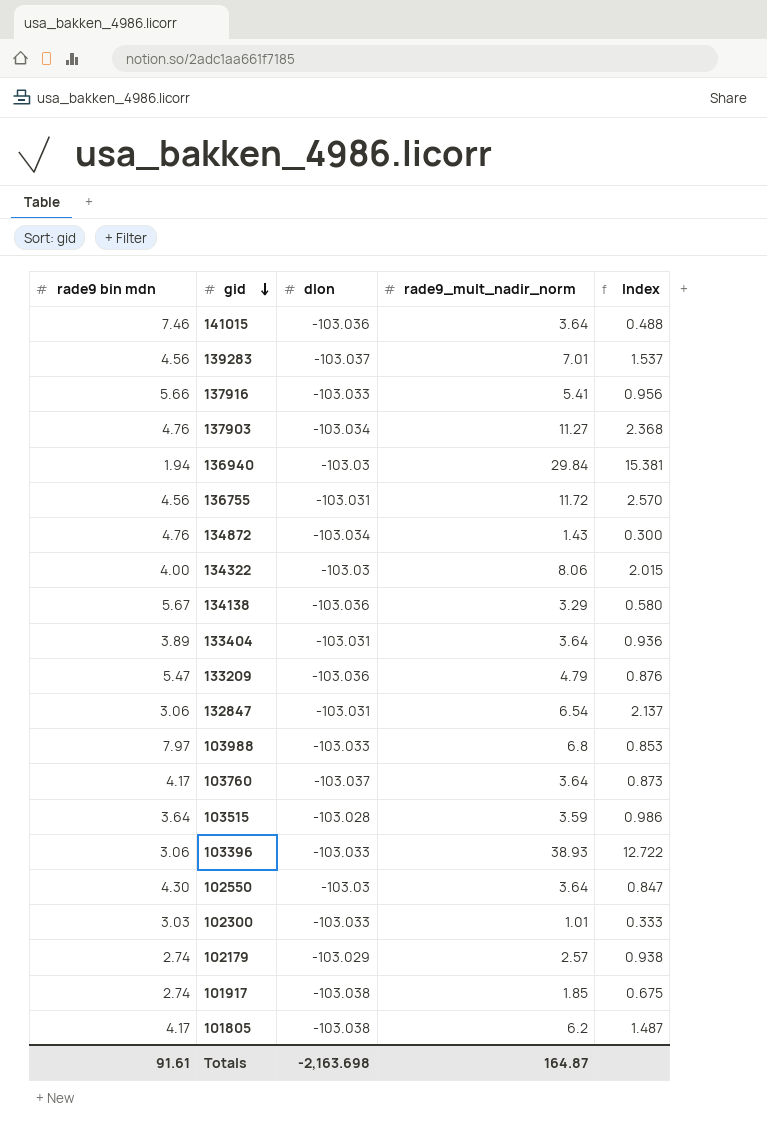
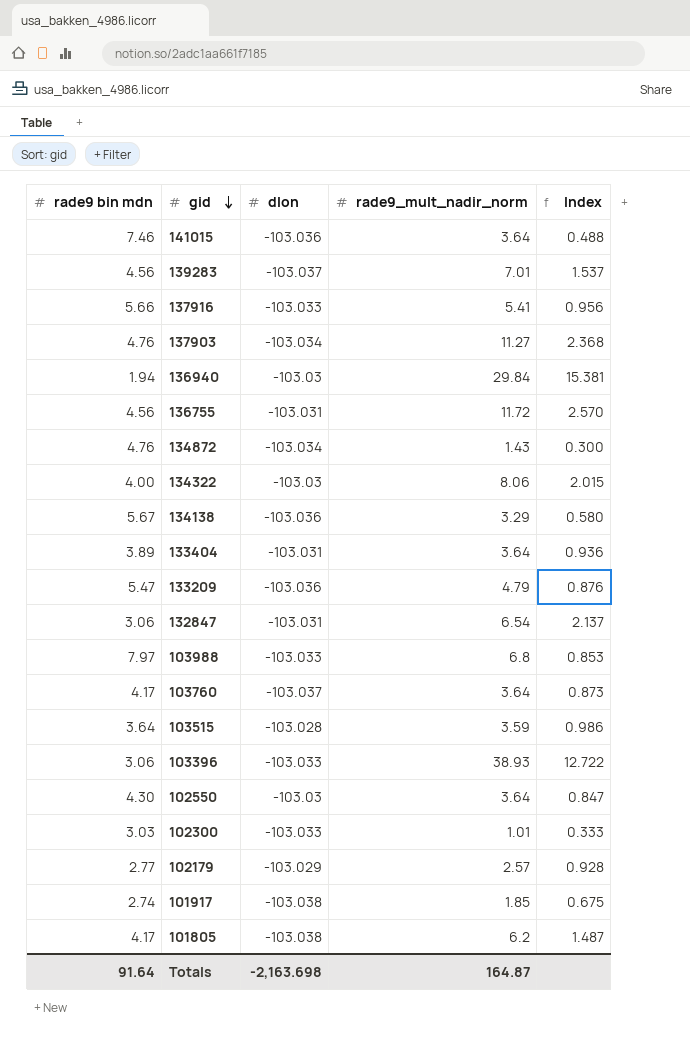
102179 | rade9 bin mdn: 2.74 -> 2.77
102179 | Index: 0.938 -> 0.928
Totals | rade9 bin mdn: 91.61 -> 91.64

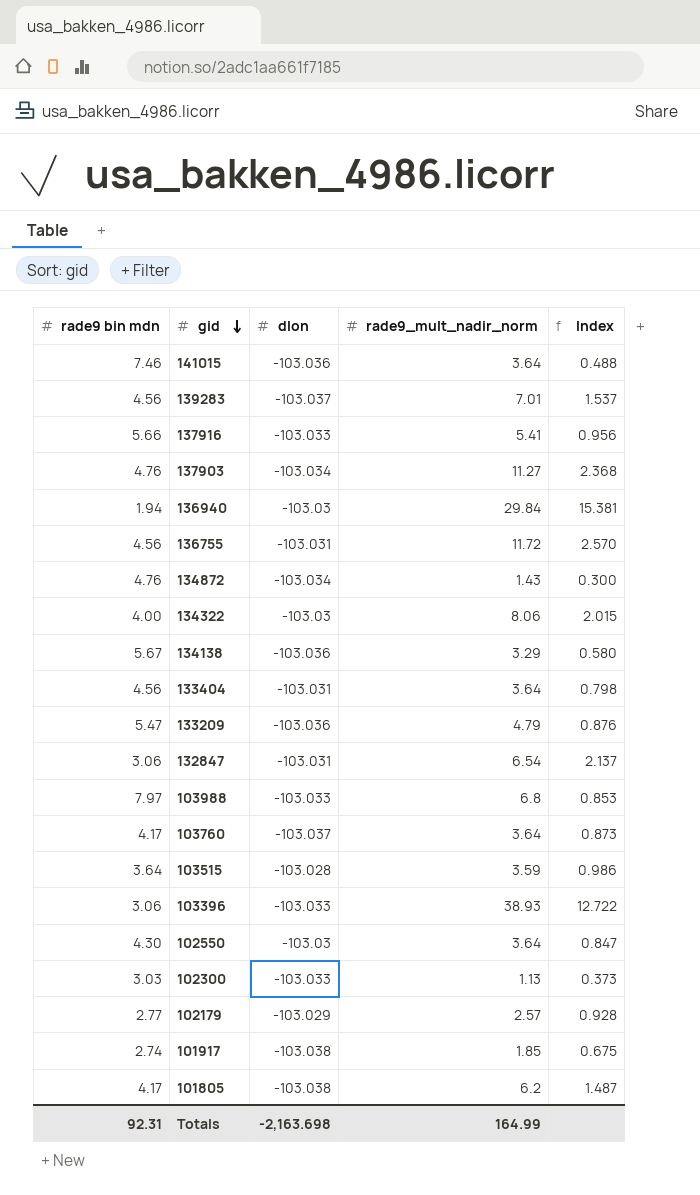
133404 | rade9 bin mdn: 3.89 -> 4.56
133404 | Index: 0.936 -> 0.798
102300 | rade9_mult_nadir_norm: 1.01 -> 1.13
102300 | Index: 0.333 -> 0.373
Totals | rade9 bin mdn: 91.64 -> 92.31
Totals | rade9_mult_nadir_norm: 164.87 -> 164.99

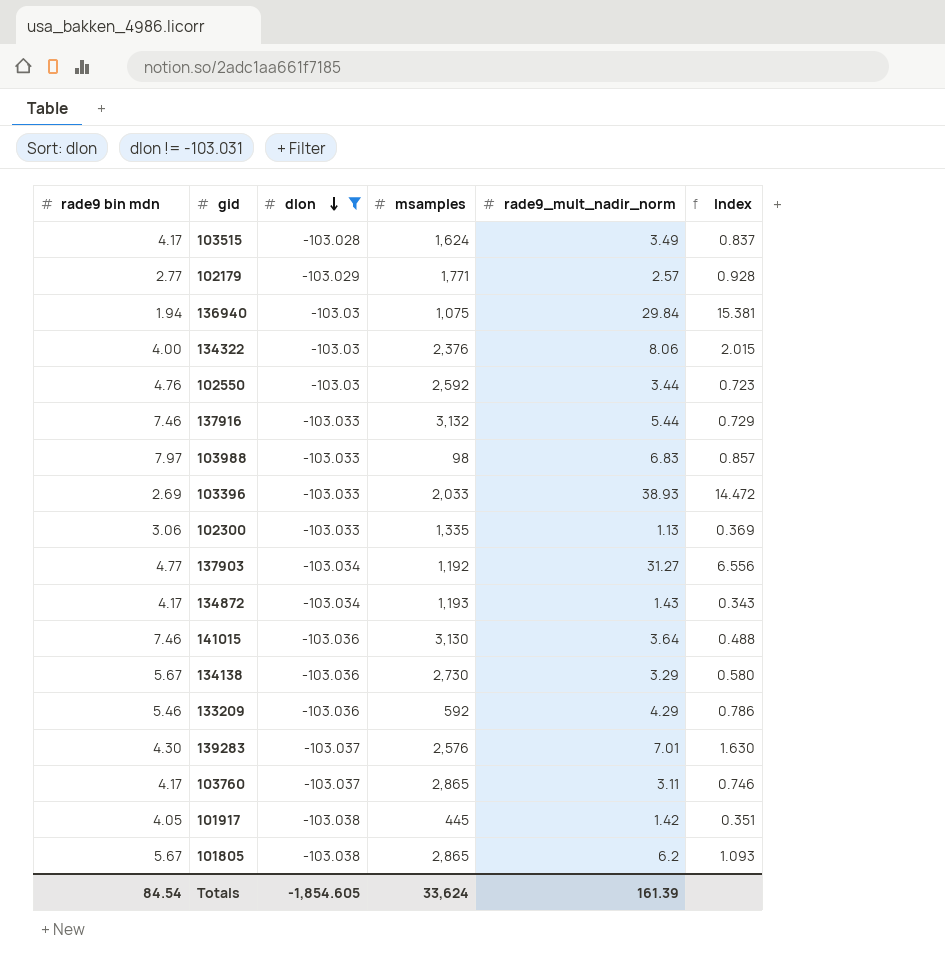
filter: none -> dlon != -103.031
row order: gid descending -> dlon descending
column msamples | position: none -> 4
103515 | rade9 bin mdn: 3.64 -> 4.17
103515 | rade9_mult_nadir_norm: 3.59 -> 3.49
103515 | Index: 0.986 -> 0.837
102550 | rade9 bin mdn: 4.30 -> 4.76
102550 | rade9_mult_nadir_norm: 3.64 -> 3.44
102550 | Index: 0.847 -> 0.723
137916 | rade9 bin mdn: 5.66 -> 7.46
137916 | rade9_mult_nadir_norm: 5.41 -> 5.44
137916 | Index: 0.956 -> 0.729
103988 | rade9_mult_nadir_norm: 6.8 -> 6.83
103988 | Index: 0.853 -> 0.857
103396 | rade9 bin mdn: 3.06 -> 2.69
103396 | Index: 12.722 -> 14.472
102300 | rade9 bin mdn: 3.03 -> 3.06
102300 | Index: 0.373 -> 0.369
137903 | rade9 bin mdn: 4.76 -> 4.77
137903 | rade9_mult_nadir_norm: 11.27 -> 31.27
137903 | Index: 2.368 -> 6.556
134872 | rade9 bin mdn: 4.76 -> 4.17
134872 | Index: 0.300 -> 0.343
133209 | rade9 bin mdn: 5.47 -> 5.46
133209 | rade9_mult_nadir_norm: 4.79 -> 4.29
133209 | Index: 0.876 -> 0.786
139283 | rade9 bin mdn: 4.56 -> 4.30
139283 | Index: 1.537 -> 1.630
103760 | rade9_mult_nadir_norm: 3.64 -> 3.11
103760 | Index: 0.873 -> 0.746
101917 | rade9 bin mdn: 2.74 -> 4.05
101917 | rade9_mult_nadir_norm: 1.85 -> 1.42
101917 | Index: 0.675 -> 0.351
101805 | rade9 bin mdn: 4.17 -> 5.67
101805 | Index: 1.487 -> 1.093
Totals | rade9 bin mdn: 92.31 -> 84.54
Totals | dlon: -2,163.698 -> -1,854.605
Totals | rade9_mult_nadir_norm: 164.99 -> 161.39

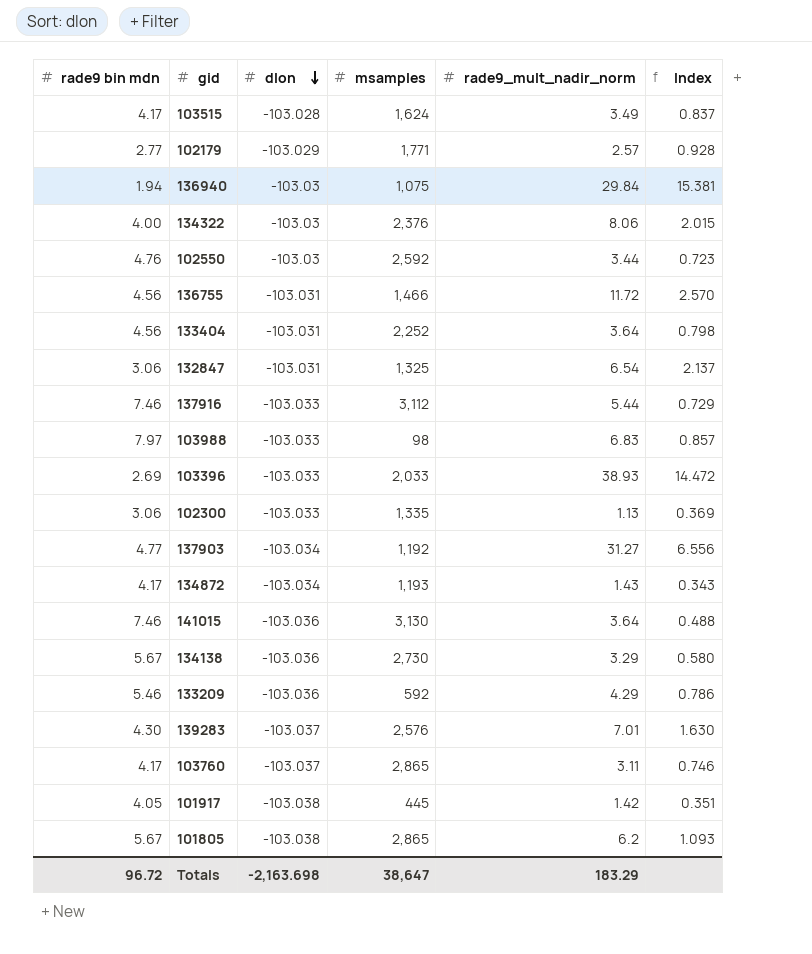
filter: dlon != -103.031 -> none
137916 | msamples: 3,132 -> 3,112
Totals | rade9 bin mdn: 84.54 -> 96.72
Totals | dlon: -1,854.605 -> -2,163.698
Totals | msamples: 33,624 -> 38,647
Totals | rade9_mult_nadir_norm: 161.39 -> 183.29

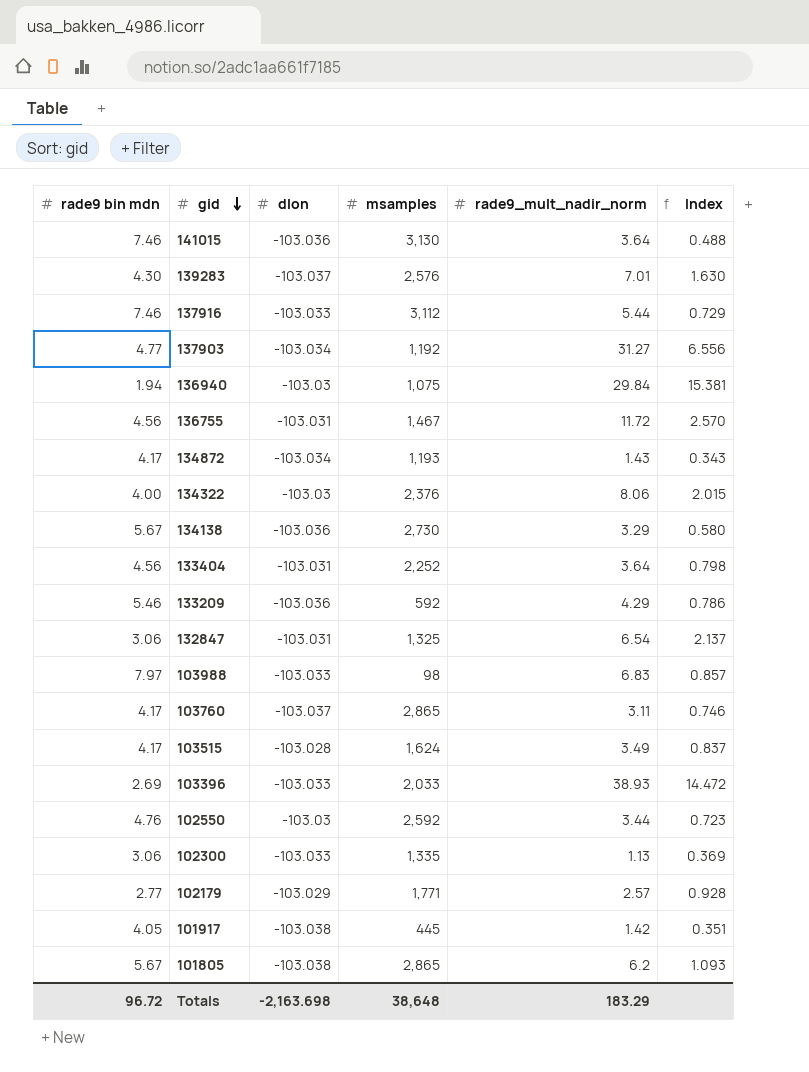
row order: dlon descending -> gid descending
136755 | msamples: 1,466 -> 1,467
Totals | msamples: 38,647 -> 38,648

